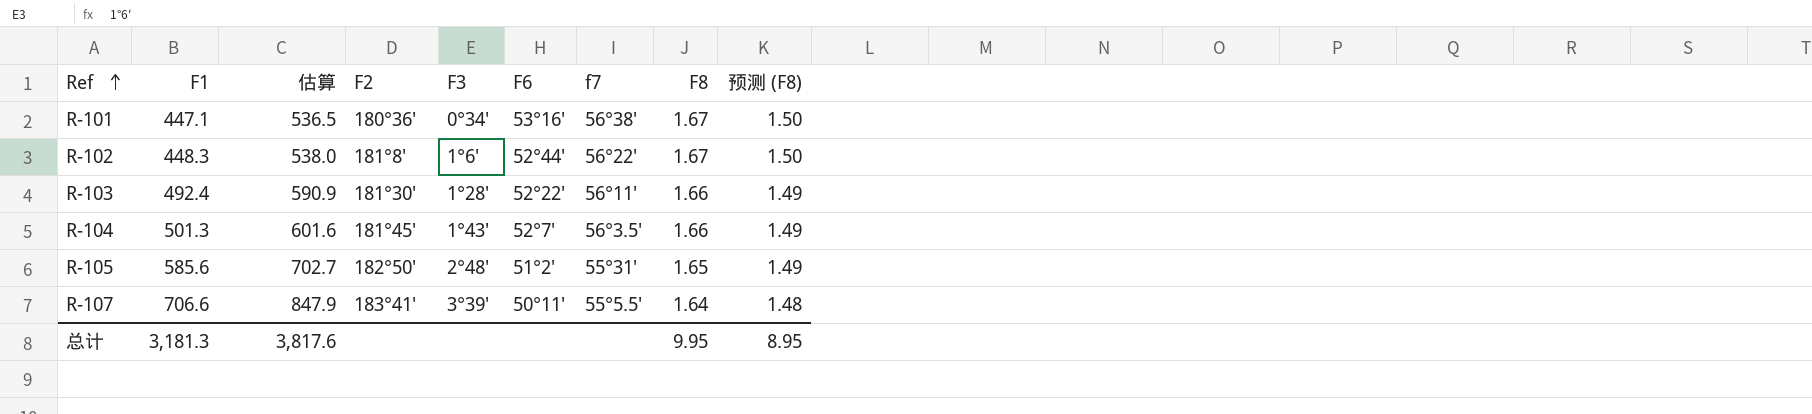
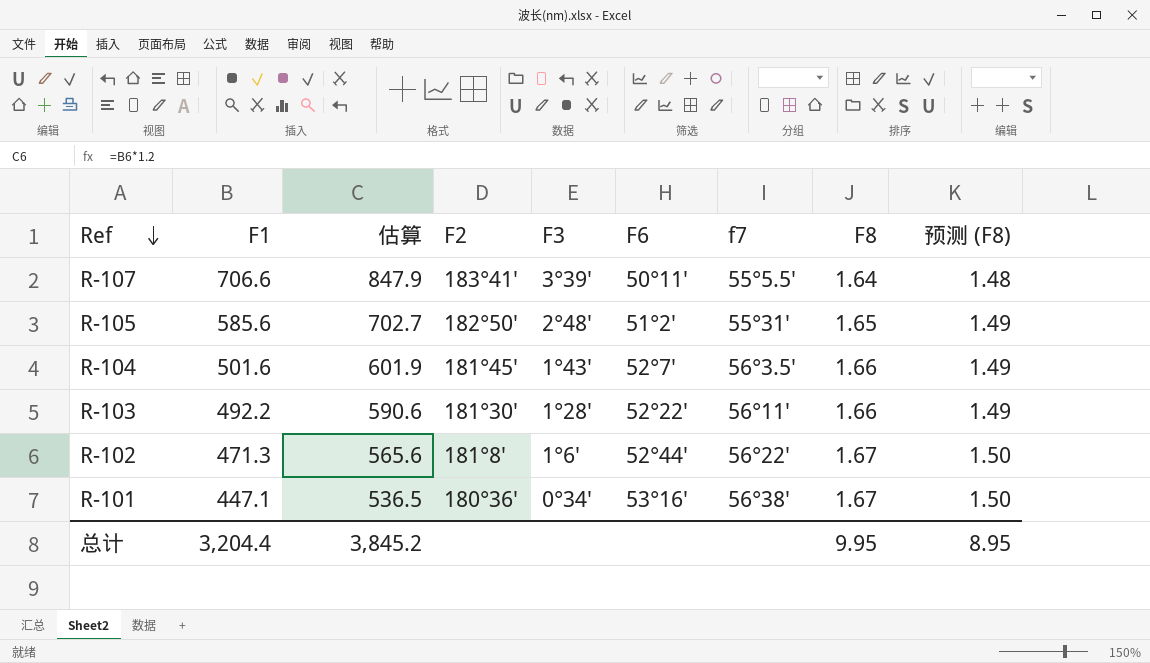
row order: Ref ascending -> Ref descending
R-104 | F1: 501.3 -> 501.6
R-104 | 估算: 601.6 -> 601.9
R-103 | F1: 492.4 -> 492.2
R-103 | 估算: 590.9 -> 590.6
R-102 | F1: 448.3 -> 471.3
R-102 | 估算: 538.0 -> 565.6
总计 | F1: 3,181.3 -> 3,204.4
总计 | 估算: 3,817.6 -> 3,845.2

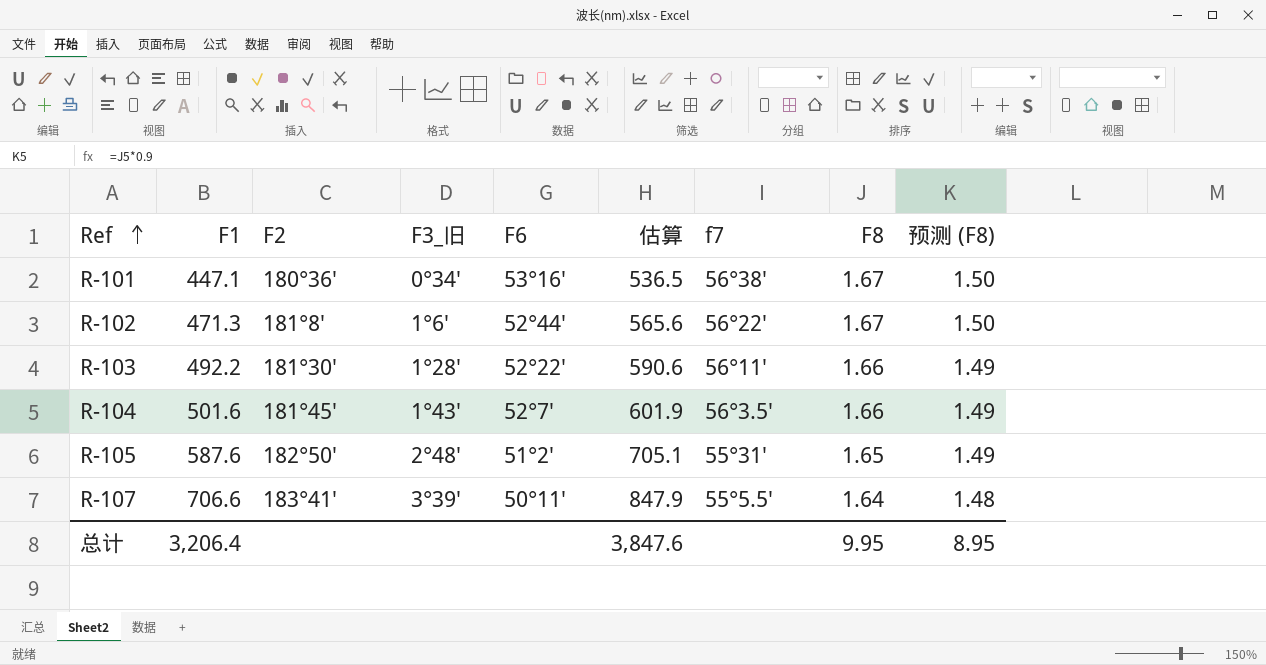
row order: Ref descending -> Ref ascending
column name: F3 -> F3_旧
column 估算 | position: 3 -> 6
R-105 | F1: 585.6 -> 587.6
R-105 | 估算: 702.7 -> 705.1
总计 | F1: 3,204.4 -> 3,206.4
总计 | 估算: 3,845.2 -> 3,847.6

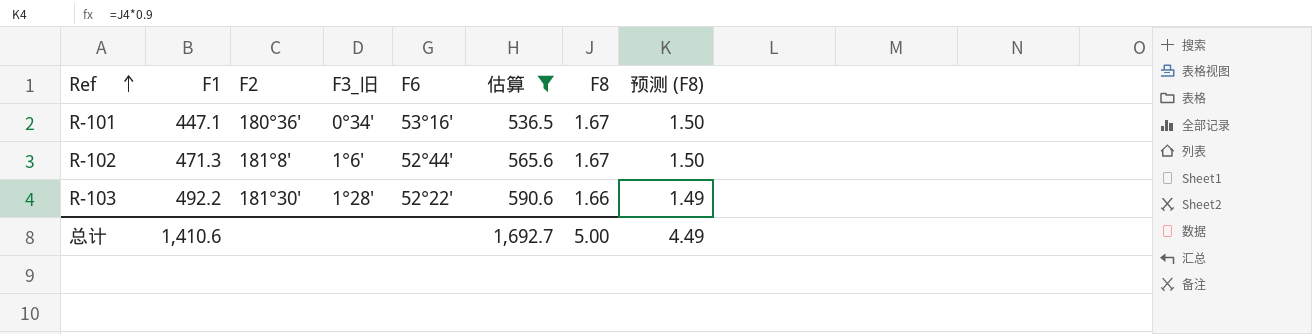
filter: none -> 估算 <= 590.6
column f7 | position: 7 -> none
总计 | F1: 3,206.4 -> 1,410.6
总计 | 估算: 3,847.6 -> 1,692.7
总计 | F8: 9.95 -> 5.00
总计 | 预测 (F8): 8.95 -> 4.49

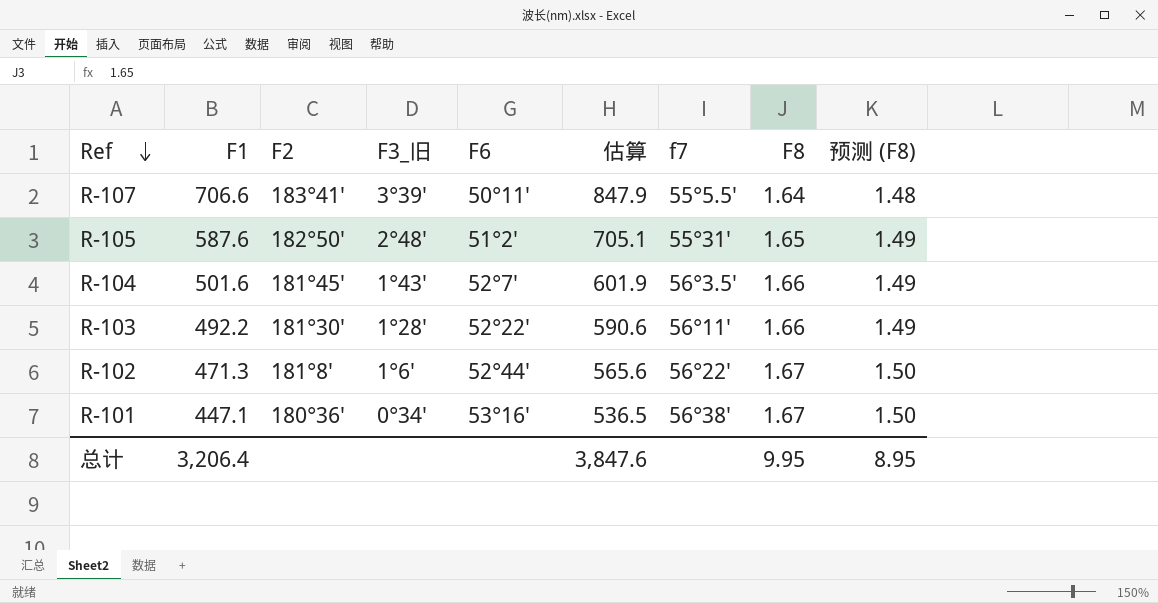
filter: 估算 <= 590.6 -> none
row order: Ref ascending -> Ref descending
column f7 | position: none -> 7
总计 | F1: 1,410.6 -> 3,206.4
总计 | 估算: 1,692.7 -> 3,847.6
总计 | F8: 5.00 -> 9.95
总计 | 预测 (F8): 4.49 -> 8.95

